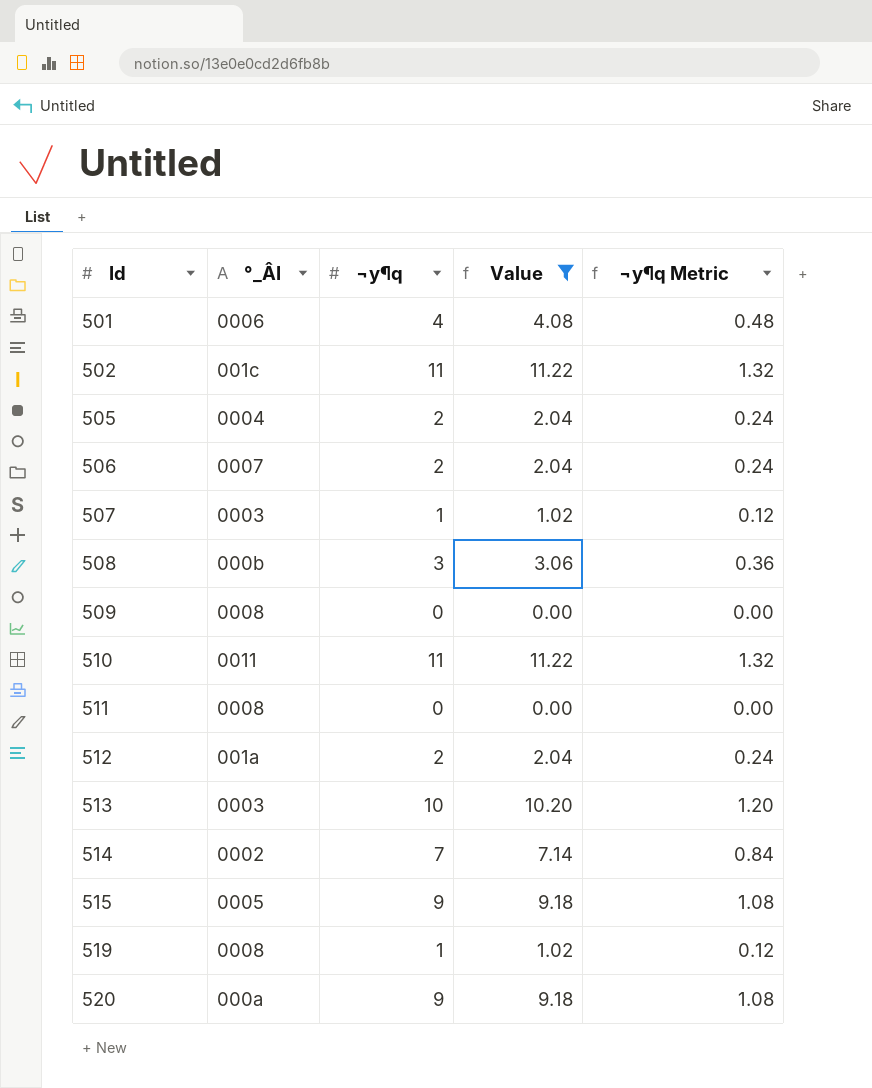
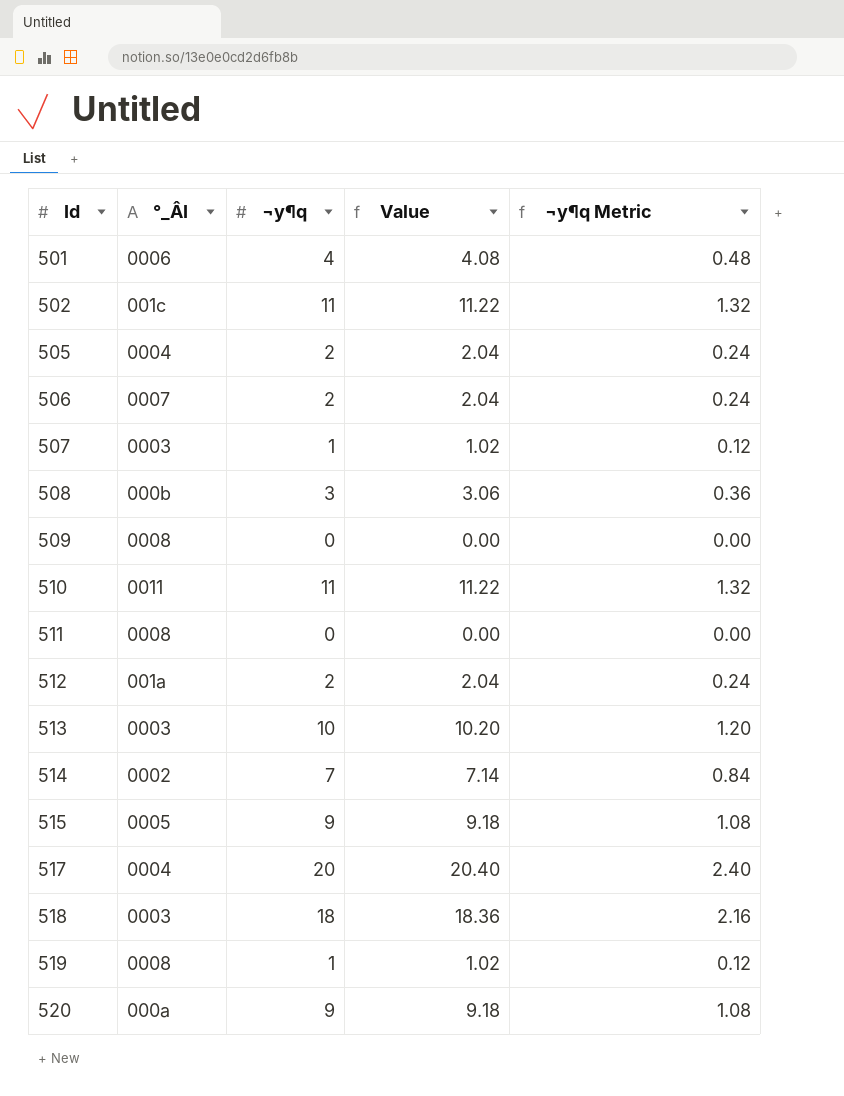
filter: Value <= 11.22 -> none

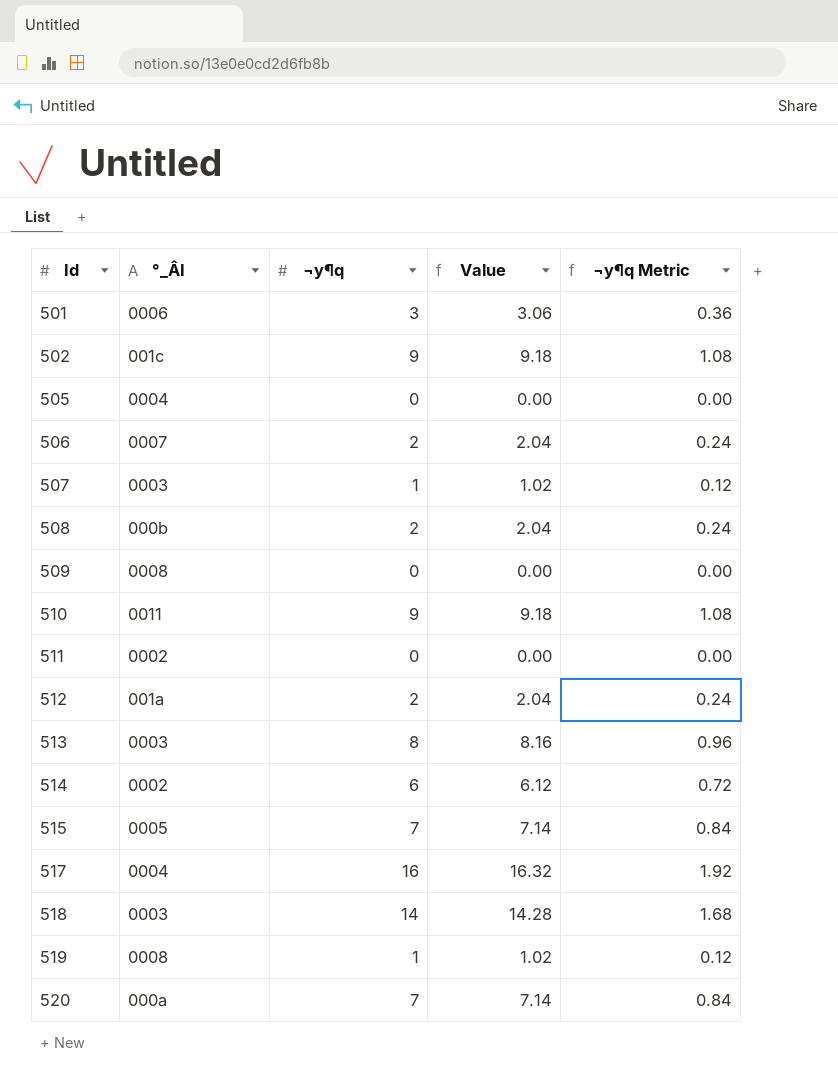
501 | ¬y¶q: 4 -> 3
501 | Value: 4.08 -> 3.06
501 | ¬y¶q Metric: 0.48 -> 0.36
502 | ¬y¶q: 11 -> 9
502 | Value: 11.22 -> 9.18
502 | ¬y¶q Metric: 1.32 -> 1.08
505 | ¬y¶q: 2 -> 0
505 | Value: 2.04 -> 0.00
505 | ¬y¶q Metric: 0.24 -> 0.00
508 | ¬y¶q: 3 -> 2
508 | Value: 3.06 -> 2.04
508 | ¬y¶q Metric: 0.36 -> 0.24
510 | ¬y¶q: 11 -> 9
510 | Value: 11.22 -> 9.18
510 | ¬y¶q Metric: 1.32 -> 1.08
511 | °_ÂI: 0008 -> 0002
513 | ¬y¶q: 10 -> 8
513 | Value: 10.20 -> 8.16
513 | ¬y¶q Metric: 1.20 -> 0.96
514 | ¬y¶q: 7 -> 6
514 | Value: 7.14 -> 6.12
514 | ¬y¶q Metric: 0.84 -> 0.72
515 | ¬y¶q: 9 -> 7
515 | Value: 9.18 -> 7.14
515 | ¬y¶q Metric: 1.08 -> 0.84
517 | ¬y¶q: 20 -> 16
517 | Value: 20.40 -> 16.32
517 | ¬y¶q Metric: 2.40 -> 1.92
518 | ¬y¶q: 18 -> 14
518 | Value: 18.36 -> 14.28
518 | ¬y¶q Metric: 2.16 -> 1.68
520 | ¬y¶q: 9 -> 7
520 | Value: 9.18 -> 7.14
520 | ¬y¶q Metric: 1.08 -> 0.84

